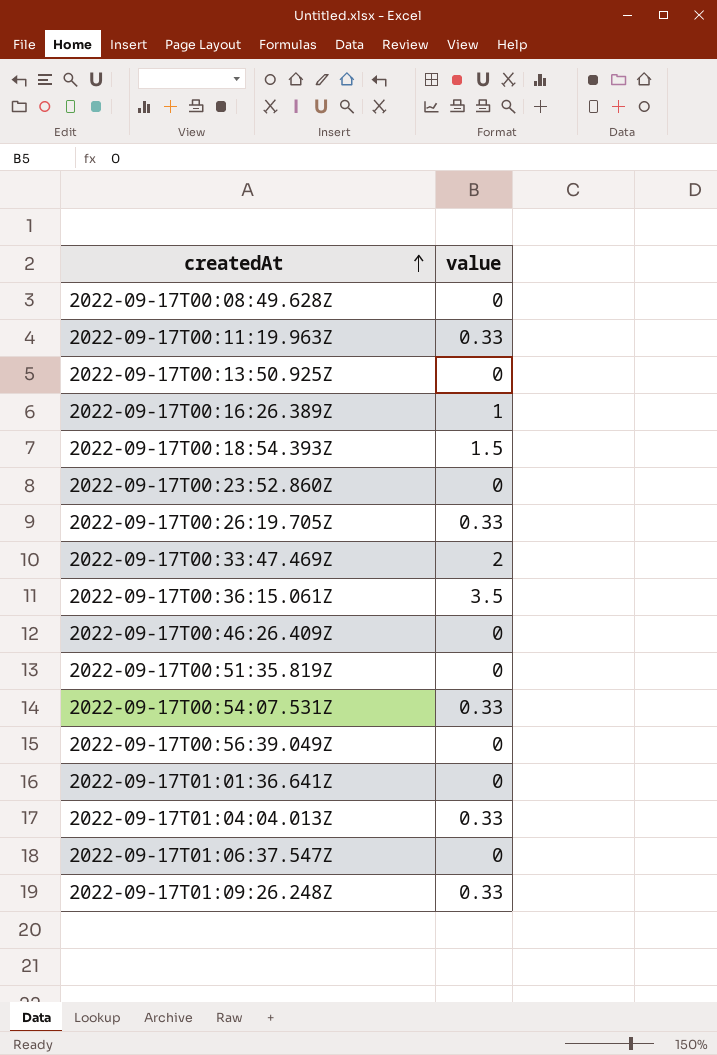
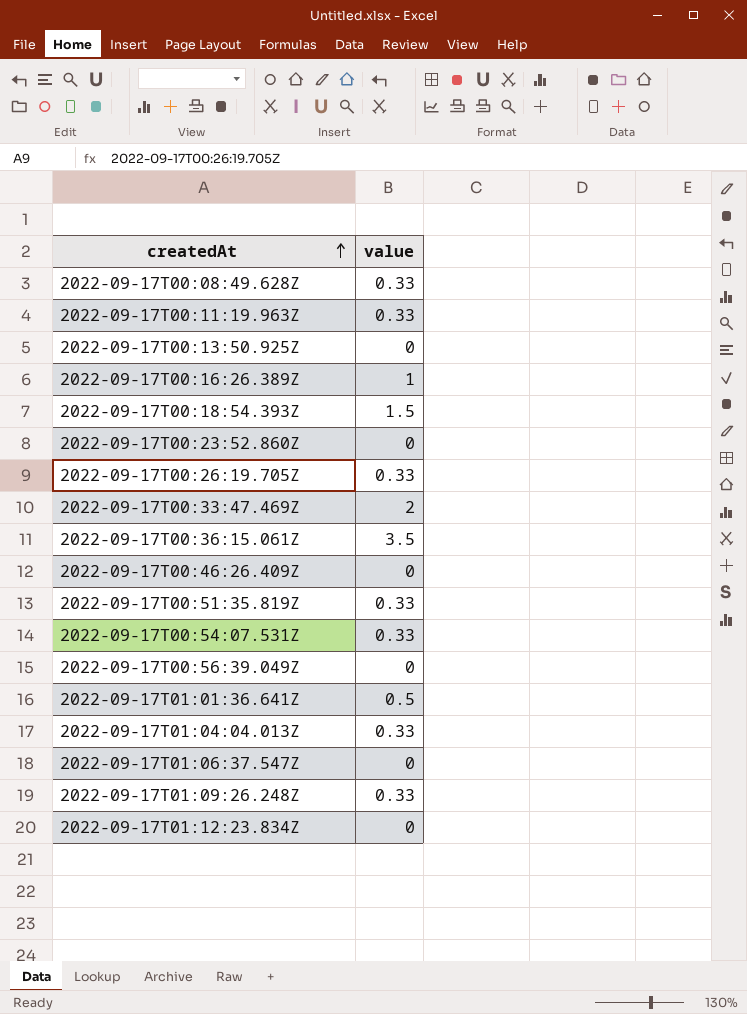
2022-09-17T00:08:49.628Z | value: 0 -> 0.33
2022-09-17T00:51:35.819Z | value: 0 -> 0.33
2022-09-17T01:01:36.641Z | value: 0 -> 0.5
row 2022-09-17T01:12:23.834Z: none -> 0

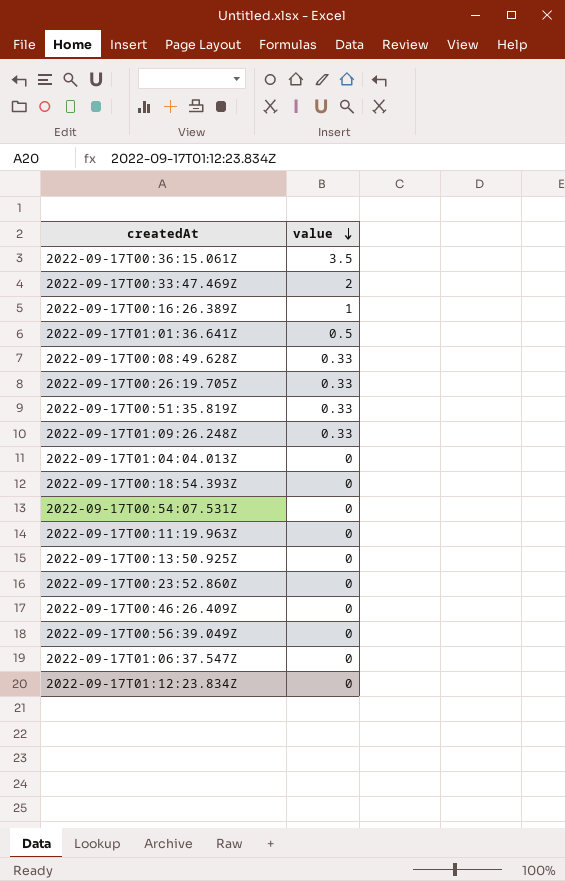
row order: createdAt ascending -> value descending
2022-09-17T01:04:04.013Z | value: 0.33 -> 0
2022-09-17T00:18:54.393Z | value: 1.5 -> 0
2022-09-17T00:54:07.531Z | value: 0.33 -> 0
2022-09-17T00:11:19.963Z | value: 0.33 -> 0

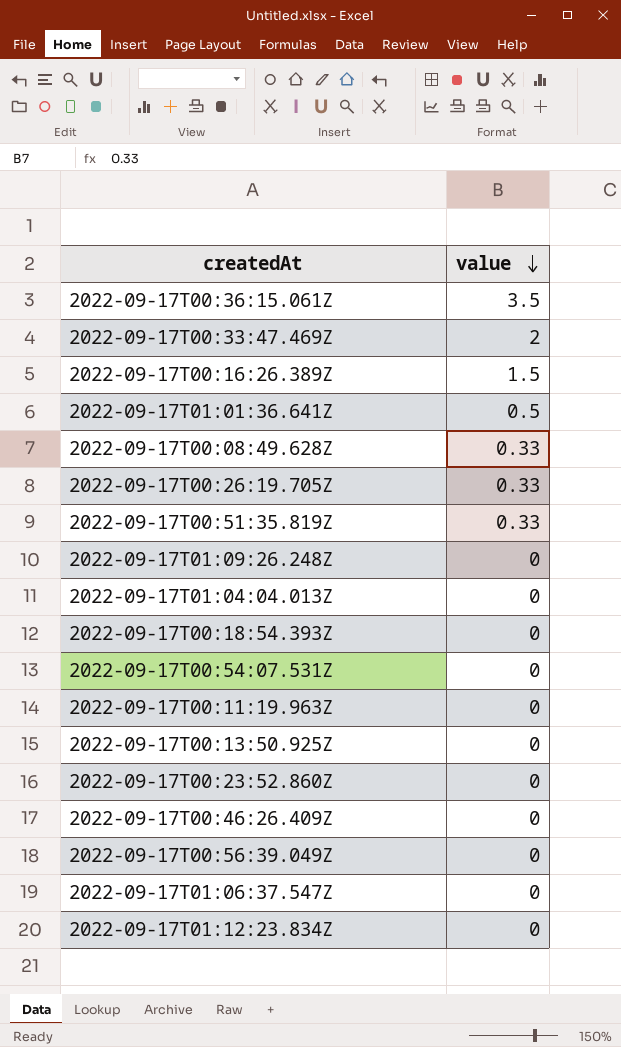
2022-09-17T00:16:26.389Z | value: 1 -> 1.5
2022-09-17T01:09:26.248Z | value: 0.33 -> 0

